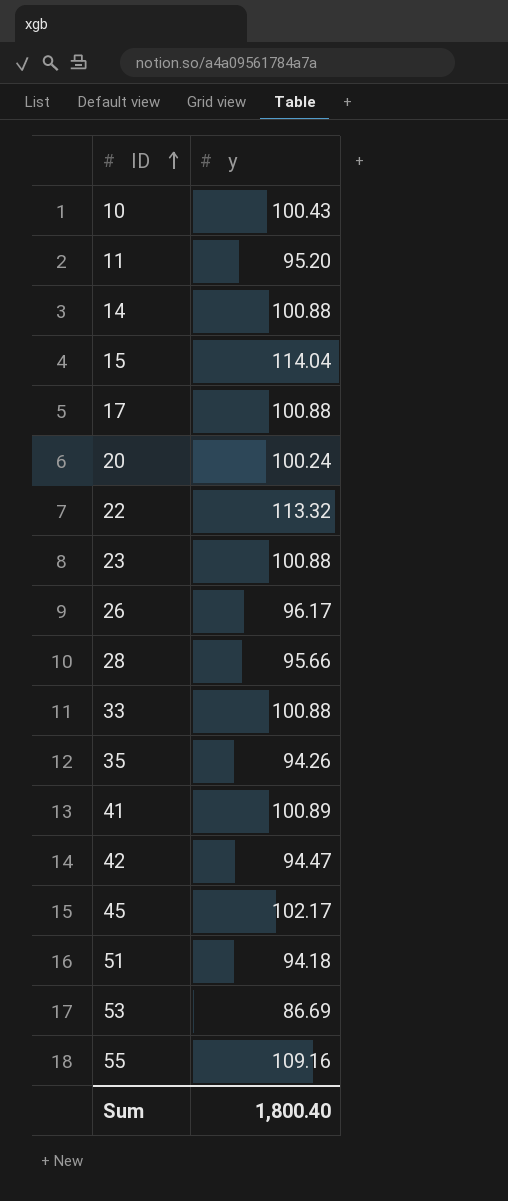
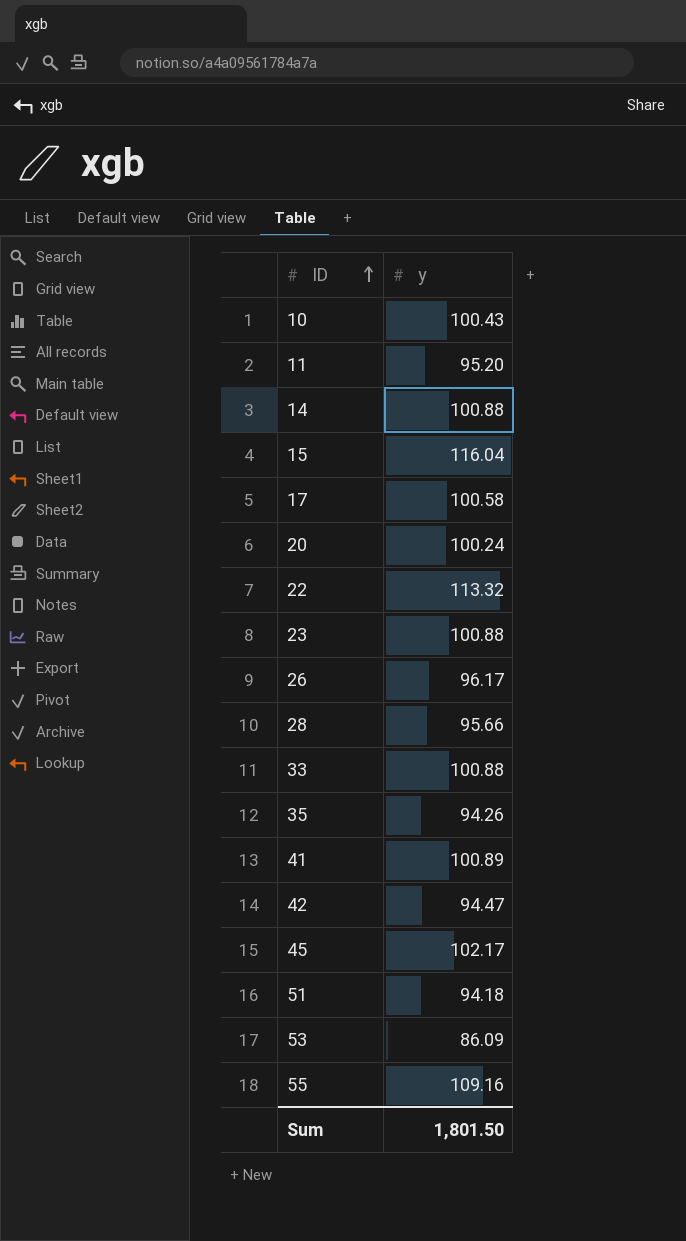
15 | y: 114.04 -> 116.04
17 | y: 100.88 -> 100.58
53 | y: 86.69 -> 86.09
Sum | y: 1,800.40 -> 1,801.50

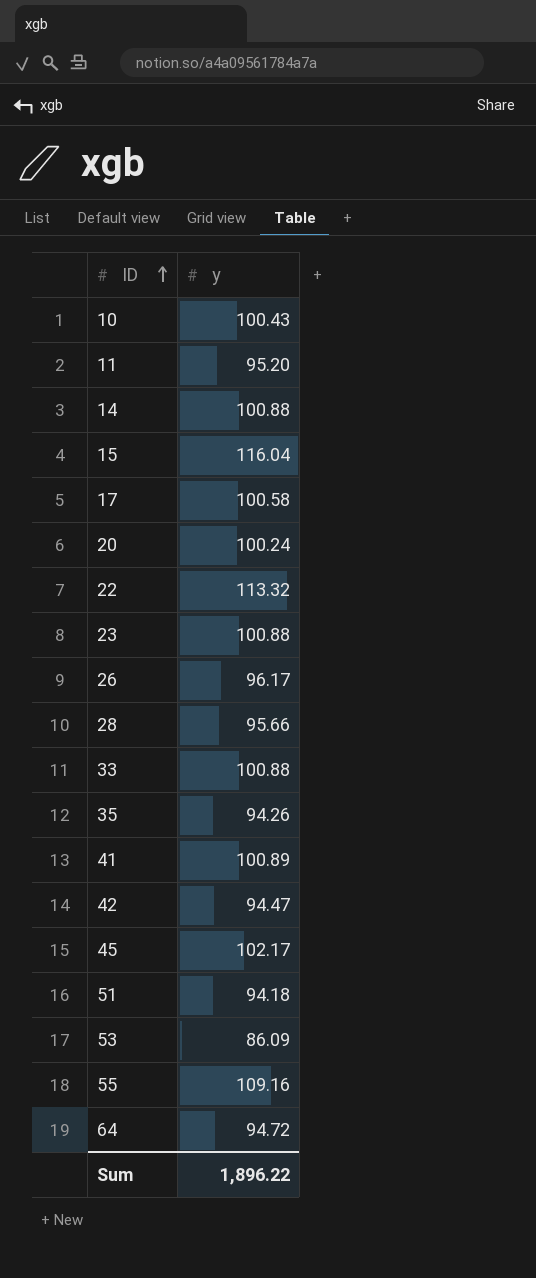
row 64: none -> 94.72
Sum | y: 1,801.50 -> 1,896.22

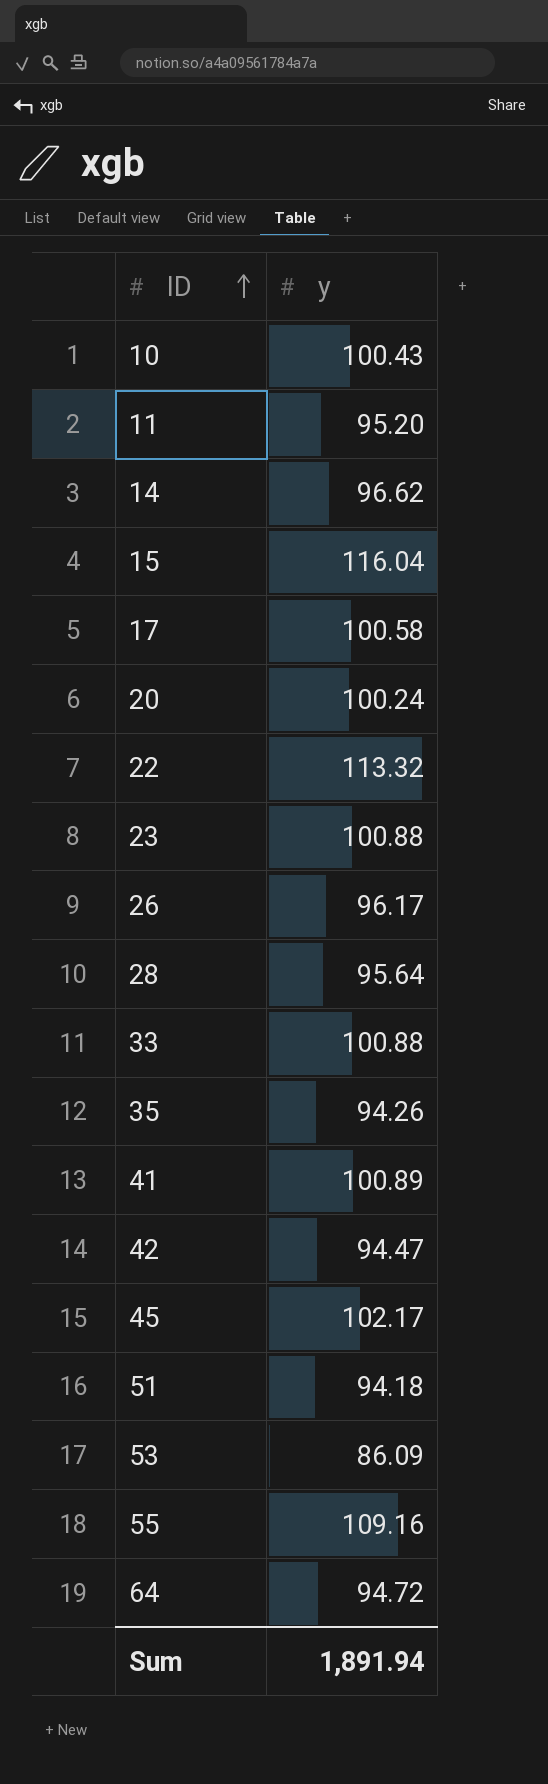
14 | y: 100.88 -> 96.62
28 | y: 95.66 -> 95.64
Sum | y: 1,896.22 -> 1,891.94

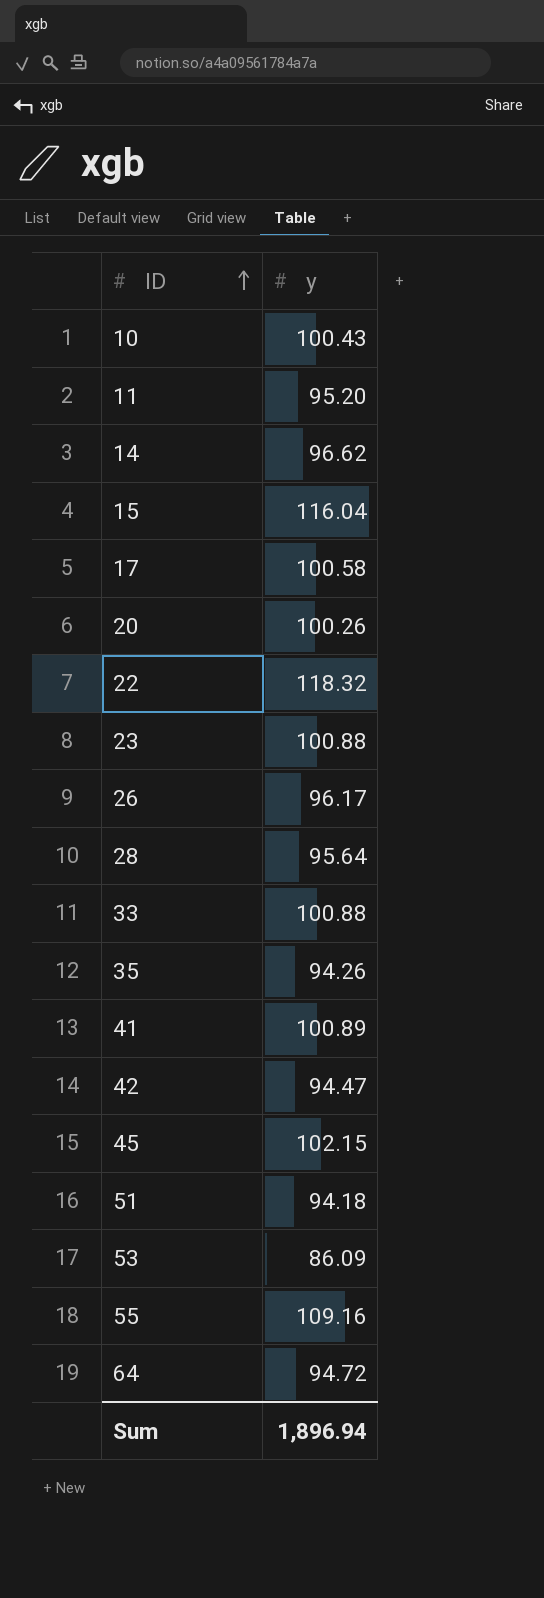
20 | y: 100.24 -> 100.26
22 | y: 113.32 -> 118.32
45 | y: 102.17 -> 102.15
Sum | y: 1,891.94 -> 1,896.94

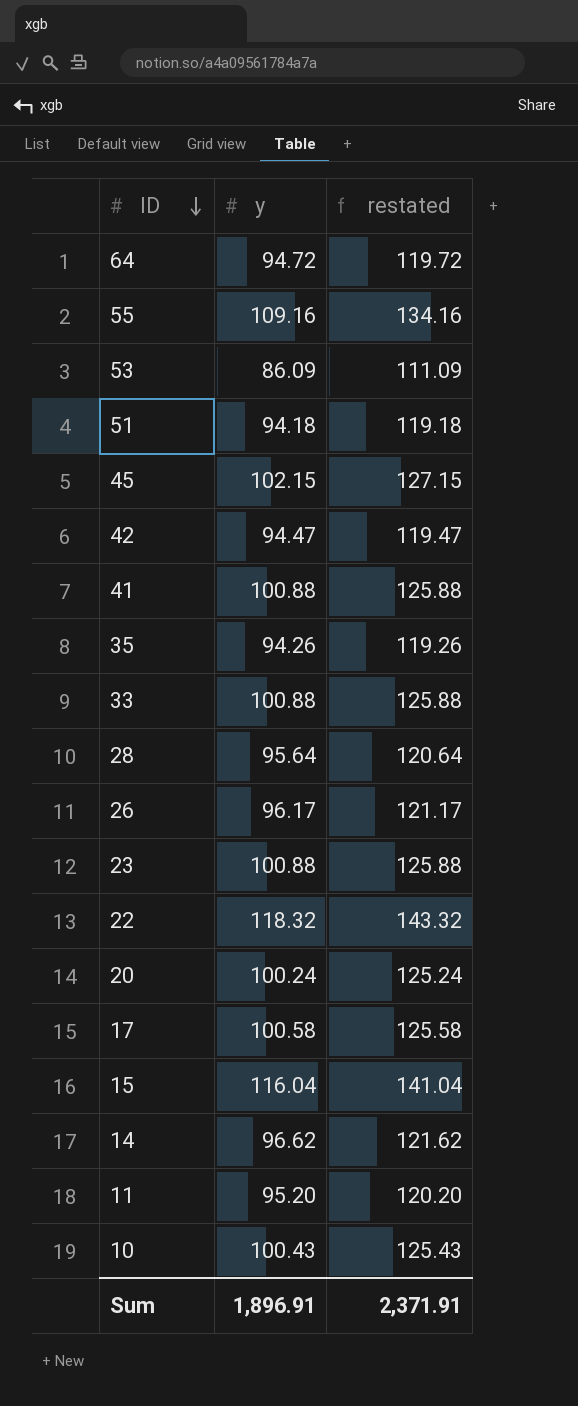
row order: ID ascending -> ID descending
column restated | formula: none -> [y] + 25
41 | y: 100.89 -> 100.88
20 | y: 100.26 -> 100.24
Sum | y: 1,896.94 -> 1,896.91

